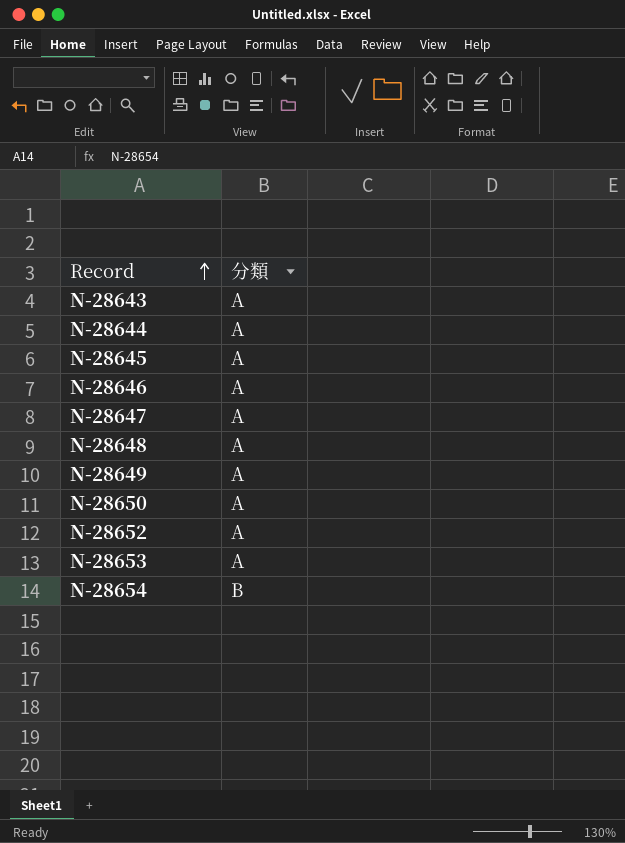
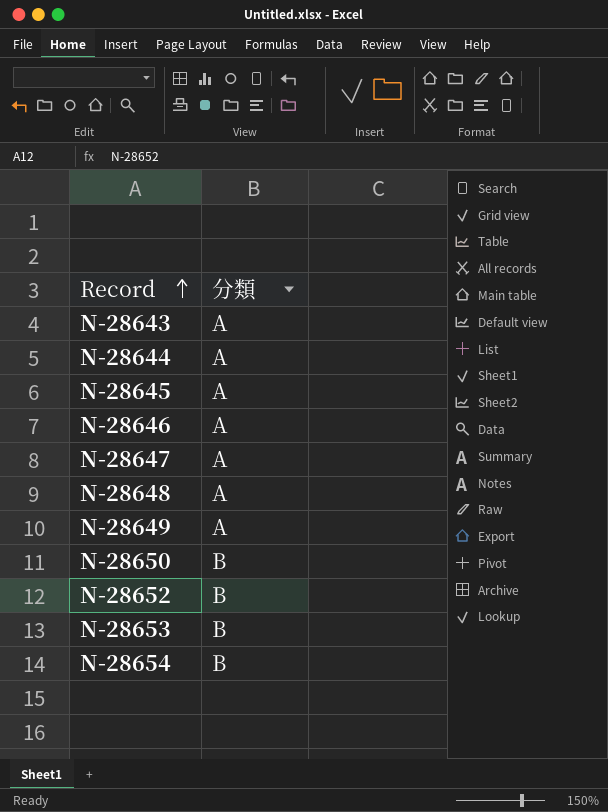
N-28650 | 分類: A -> B
N-28652 | 分類: A -> B
N-28653 | 分類: A -> B

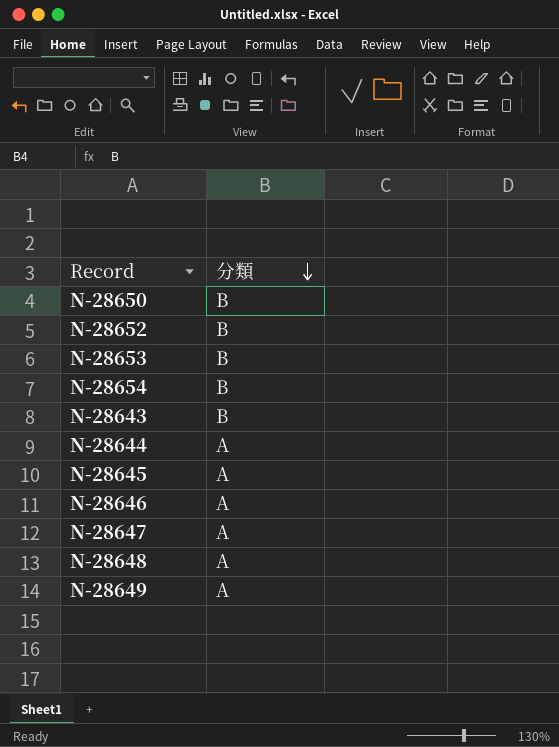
row order: Record ascending -> 分類 descending
N-28643 | 分類: A -> B

